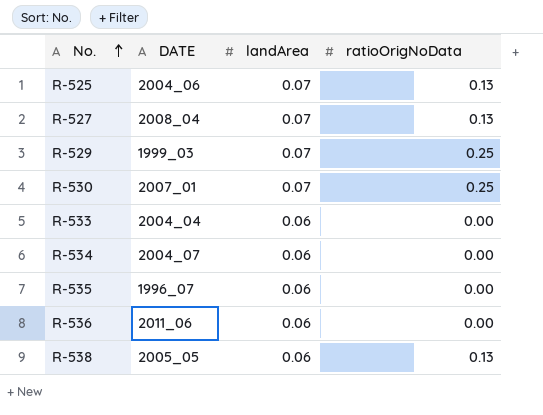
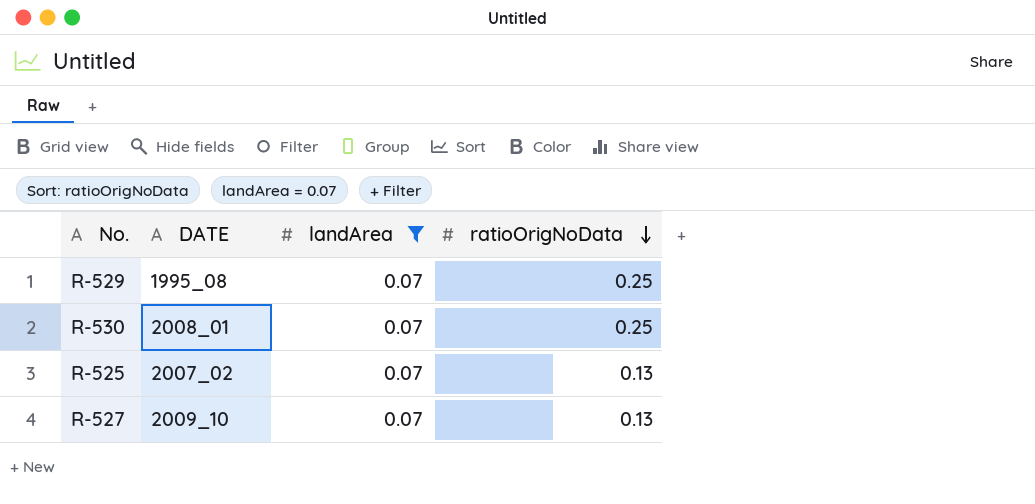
filter: none -> landArea = 0.07
row order: No. ascending -> ratioOrigNoData descending
R-529 | DATE: 1999_03 -> 1995_08
R-530 | DATE: 2007_01 -> 2008_01
R-525 | DATE: 2004_06 -> 2007_02
R-527 | DATE: 2008_04 -> 2009_10

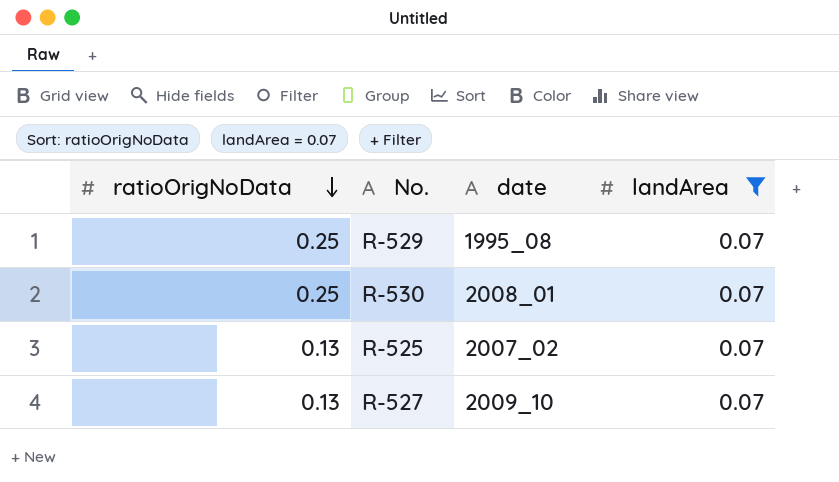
column ratioOrigNoData | position: 4 -> 1
column name: DATE -> date

